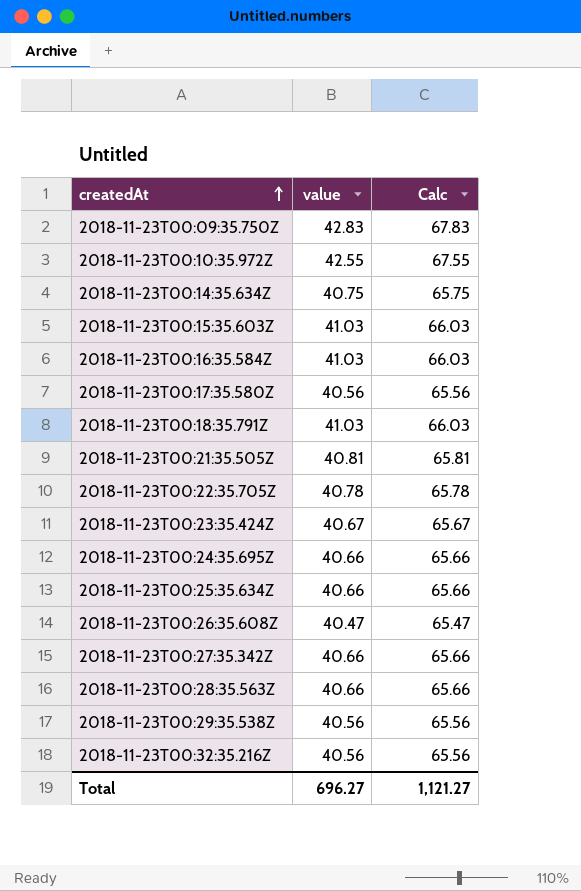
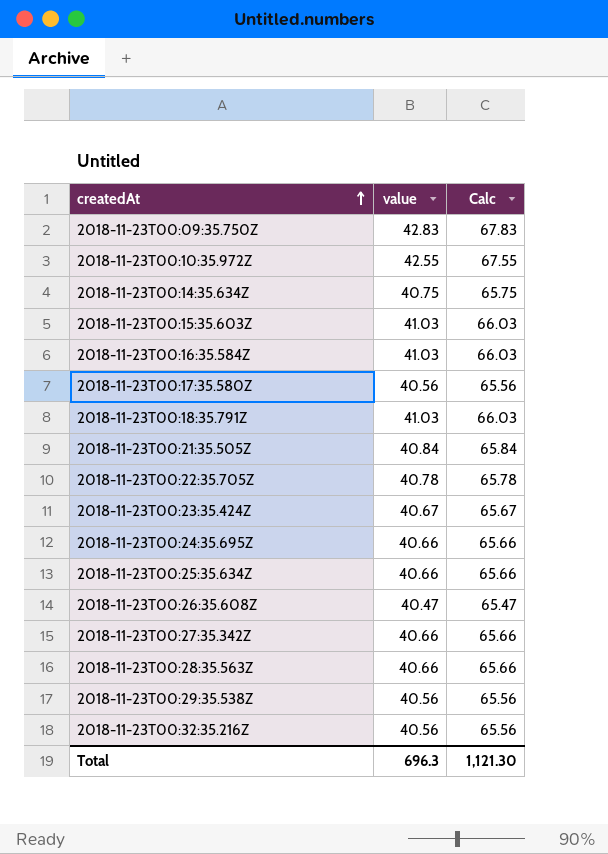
2018-11-23T00:21:35.505Z | value: 40.81 -> 40.84
2018-11-23T00:21:35.505Z | Calc: 65.81 -> 65.84
Total | value: 696.27 -> 696.3
Total | Calc: 1,121.27 -> 1,121.30

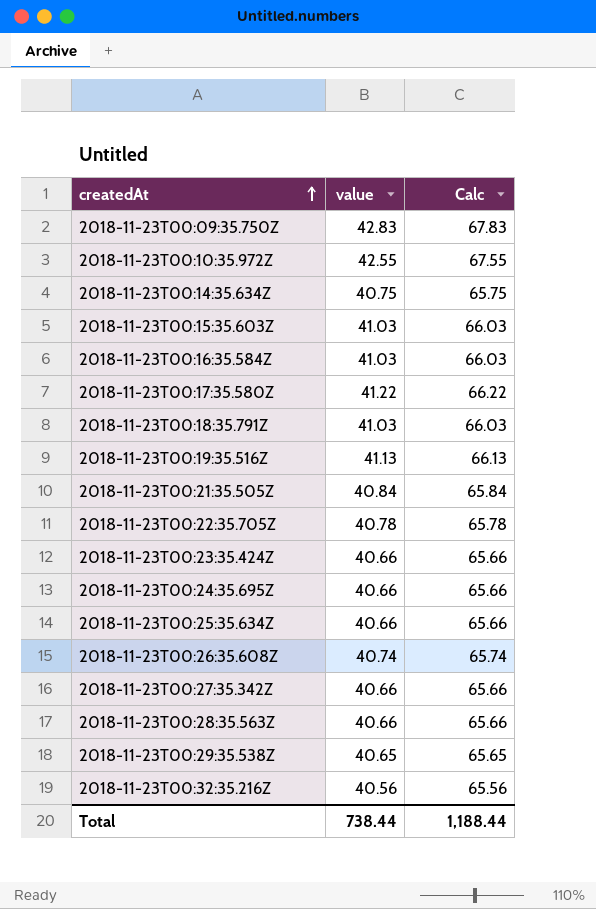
2018-11-23T00:17:35.580Z | value: 40.56 -> 41.22
2018-11-23T00:17:35.580Z | Calc: 65.56 -> 66.22
row 2018-11-23T00:19:35.516Z: none -> 41.13 | 66.13
2018-11-23T00:23:35.424Z | value: 40.67 -> 40.66
2018-11-23T00:23:35.424Z | Calc: 65.67 -> 65.66
2018-11-23T00:26:35.608Z | value: 40.47 -> 40.74
2018-11-23T00:26:35.608Z | Calc: 65.47 -> 65.74
2018-11-23T00:29:35.538Z | value: 40.56 -> 40.65
2018-11-23T00:29:35.538Z | Calc: 65.56 -> 65.65
Total | value: 696.3 -> 738.44
Total | Calc: 1,121.30 -> 1,188.44

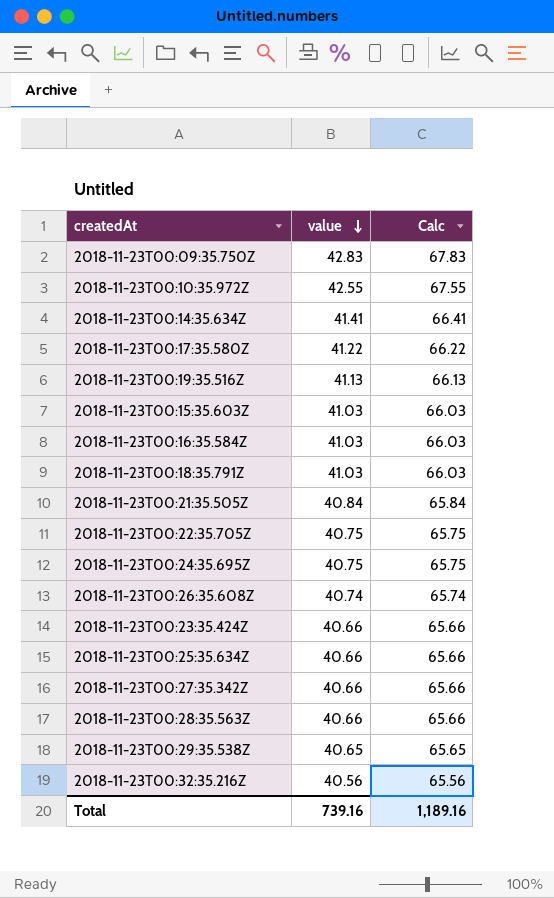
row order: createdAt ascending -> value descending
2018-11-23T00:14:35.634Z | value: 40.75 -> 41.41
2018-11-23T00:14:35.634Z | Calc: 65.75 -> 66.41
2018-11-23T00:22:35.705Z | value: 40.78 -> 40.75
2018-11-23T00:22:35.705Z | Calc: 65.78 -> 65.75
2018-11-23T00:24:35.695Z | value: 40.66 -> 40.75
2018-11-23T00:24:35.695Z | Calc: 65.66 -> 65.75
Total | value: 738.44 -> 739.16
Total | Calc: 1,188.44 -> 1,189.16

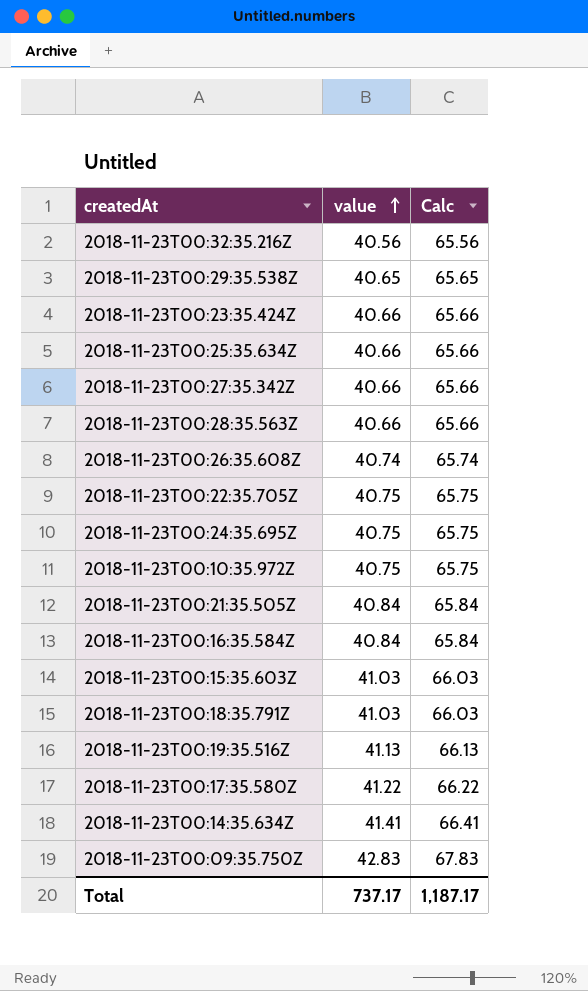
row order: value descending -> value ascending
2018-11-23T00:10:35.972Z | value: 42.55 -> 40.75
2018-11-23T00:10:35.972Z | Calc: 67.55 -> 65.75
2018-11-23T00:16:35.584Z | value: 41.03 -> 40.84
2018-11-23T00:16:35.584Z | Calc: 66.03 -> 65.84
Total | value: 739.16 -> 737.17
Total | Calc: 1,189.16 -> 1,187.17

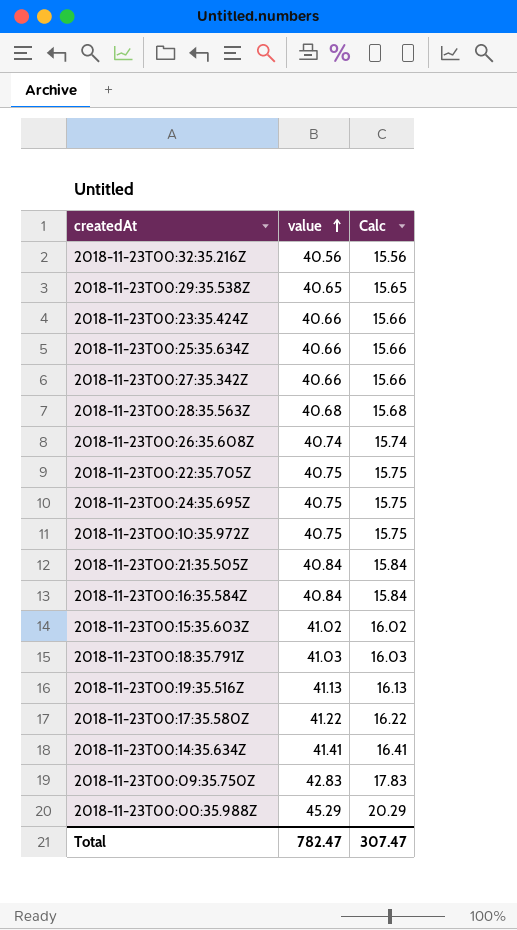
column Calc | formula: [value] + 25 -> [value] - 25
2018-11-23T00:28:35.563Z | value: 40.66 -> 40.68
2018-11-23T00:15:35.603Z | value: 41.03 -> 41.02
row 2018-11-23T00:00:35.988Z: none -> 45.29 | 20.29
Total | value: 737.17 -> 782.47
Total | Calc: 1,187.17 -> 307.47

